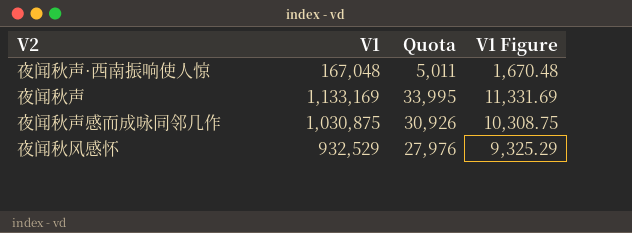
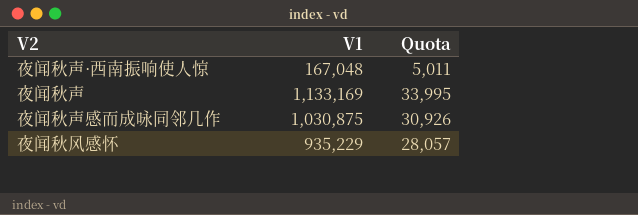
column V1 Figure | formula: [V1] * 0.01 -> none
夜闻秋风感怀 | V1: 932,529 -> 935,229
夜闻秋风感怀 | Quota: 27,976 -> 28,057

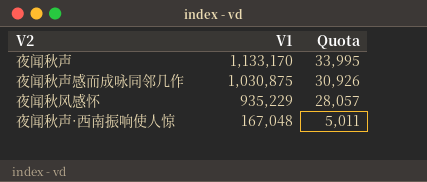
row order: none -> V1 descending
夜闻秋声 | V1: 1,133,169 -> 1,133,170

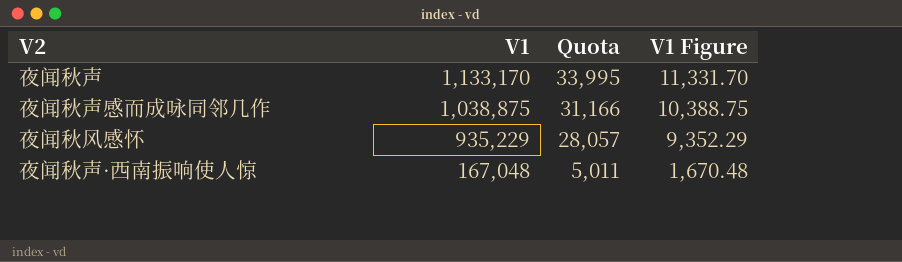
column V1 Figure | formula: none -> [V1] * 0.01
夜闻秋声感而成咏同邻几作 | V1: 1,030,875 -> 1,038,875
夜闻秋声感而成咏同邻几作 | Quota: 30,926 -> 31,166

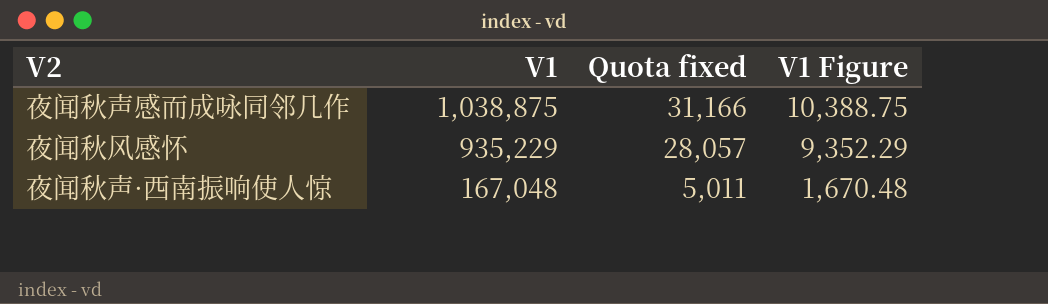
column name: Quota -> Quota fixed
row 夜闻秋声: 1,133,170 | 33,995 | 11,331.70 -> none

